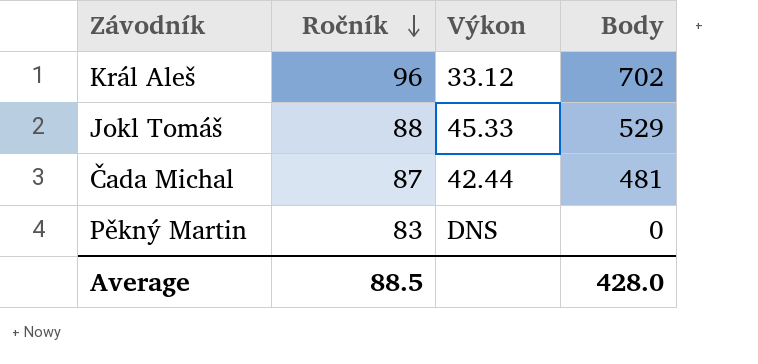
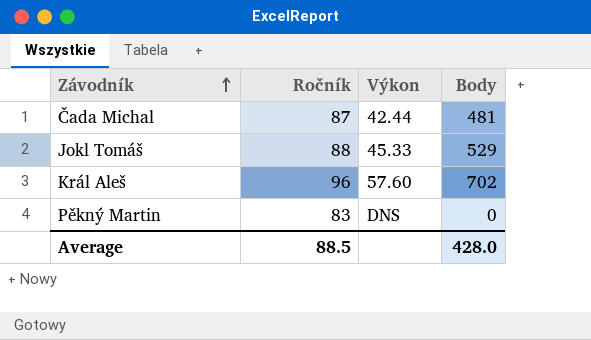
row order: Ročník descending -> Závodník ascending
Král Aleš | Výkon: 33.12 -> 57.60

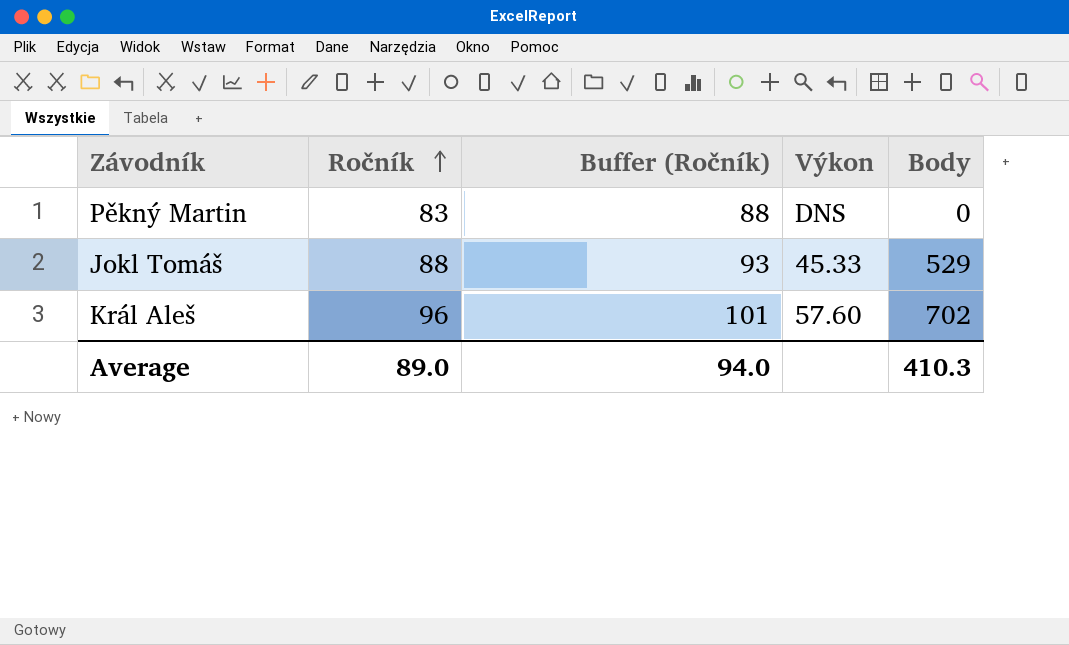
row order: Závodník ascending -> Ročník ascending
column Buffer (Ročník) | formula: none -> [Ročník] + 5
row Čada Michal: 87 | 42.44 | 481 -> none
Average | Ročník: 88.5 -> 89.0
Average | Body: 428.0 -> 410.3

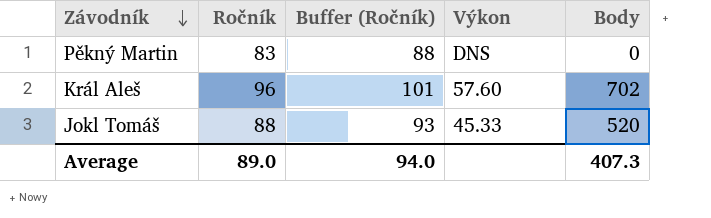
row order: Ročník ascending -> Závodník descending
Jokl Tomáš | Body: 529 -> 520
Average | Body: 410.3 -> 407.3

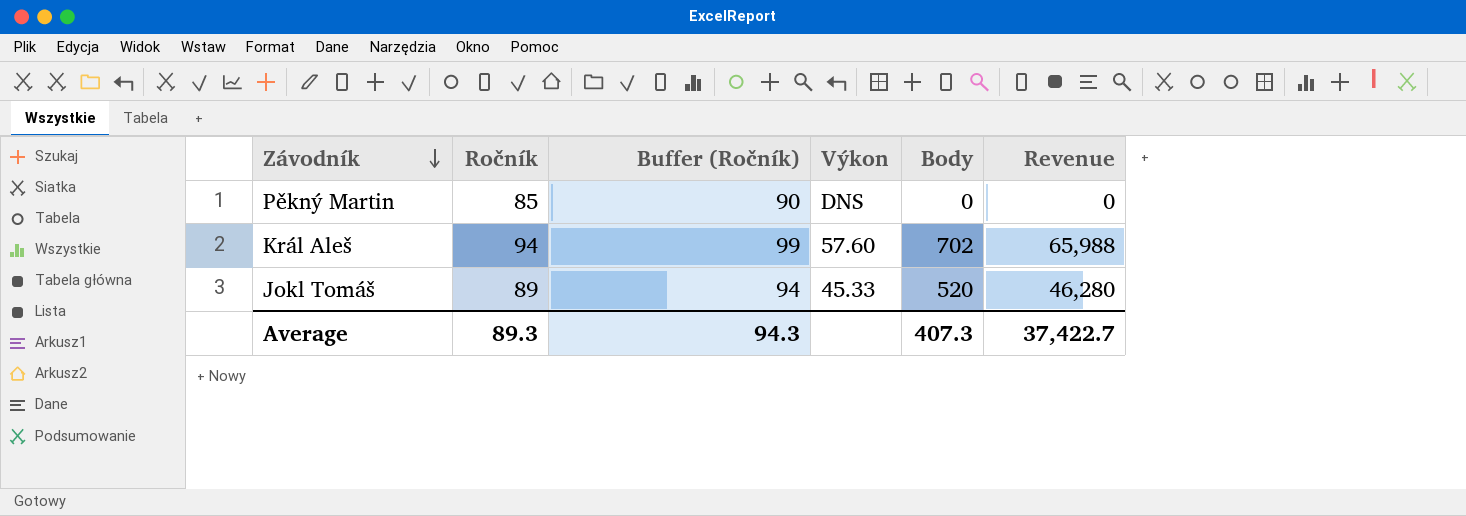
column Revenue | formula: none -> [Ročník] * [Body]
Pěkný Martin | Ročník: 83 -> 85
Pěkný Martin | Buffer (Ročník): 88 -> 90
Král Aleš | Ročník: 96 -> 94
Král Aleš | Buffer (Ročník): 101 -> 99
Jokl Tomáš | Ročník: 88 -> 89
Jokl Tomáš | Buffer (Ročník): 93 -> 94
Average | Ročník: 89.0 -> 89.3
Average | Buffer (Ročník): 94.0 -> 94.3

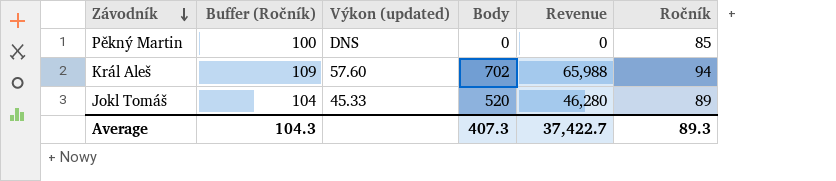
column Buffer (Ročník) | formula: [Ročník] + 5 -> [Ročník] + 15
column name: Výkon -> Výkon (updated)
column Ročník | position: 2 -> 6
Average | Buffer (Ročník): 94.3 -> 104.3

